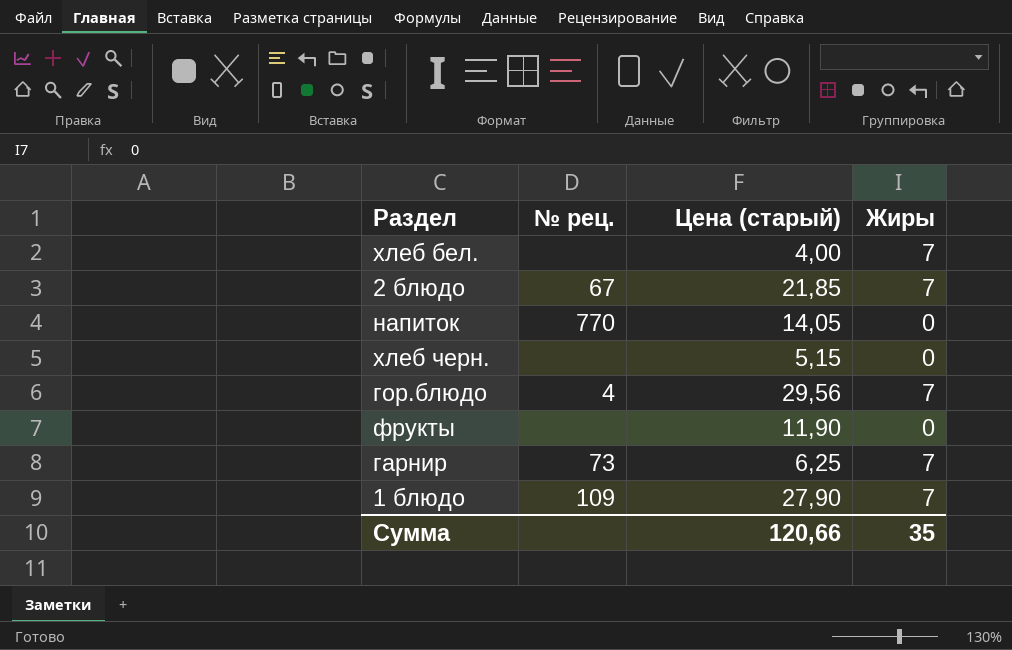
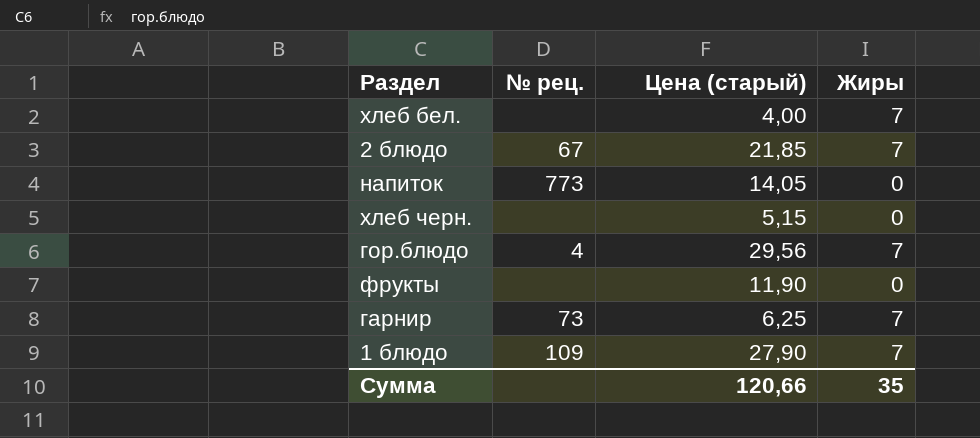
напиток | № рец.: 770 -> 773

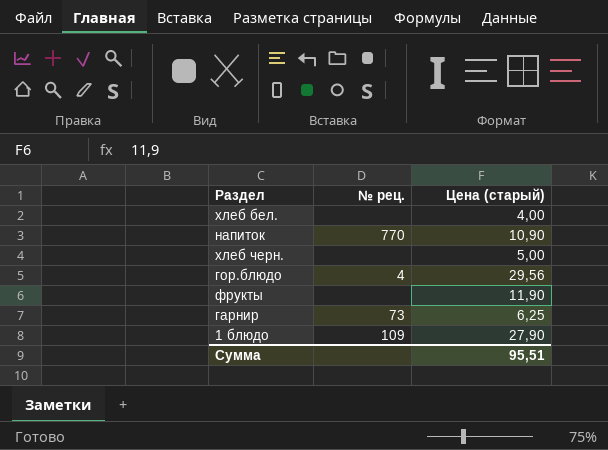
column Жиры | position: 4 -> none
row 2 блюдо: 67 | 21,85 | 7 -> none
напиток | № рец.: 773 -> 770
напиток | Цена (старый): 14,05 -> 10,90
хлеб черн. | Цена (старый): 5,15 -> 5,00
Сумма | Цена (старый): 120,66 -> 95,51

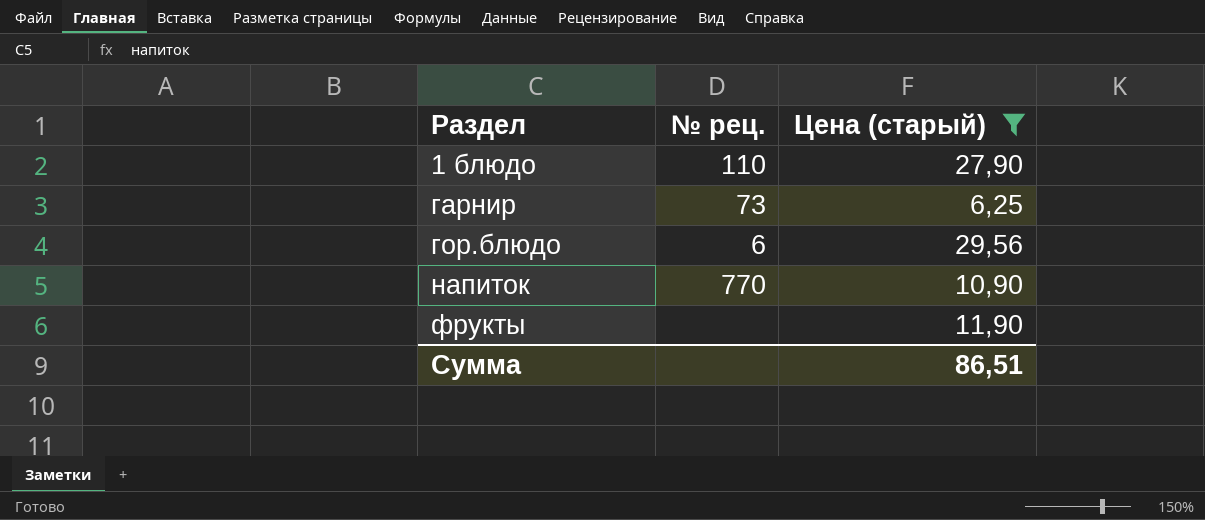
filter: none -> Цена (старый) >= 6,25
row order: none -> Раздел ascending
1 блюдо | № рец.: 109 -> 110
гор.блюдо | № рец.: 4 -> 6
Сумма | Цена (старый): 95,51 -> 86,51

